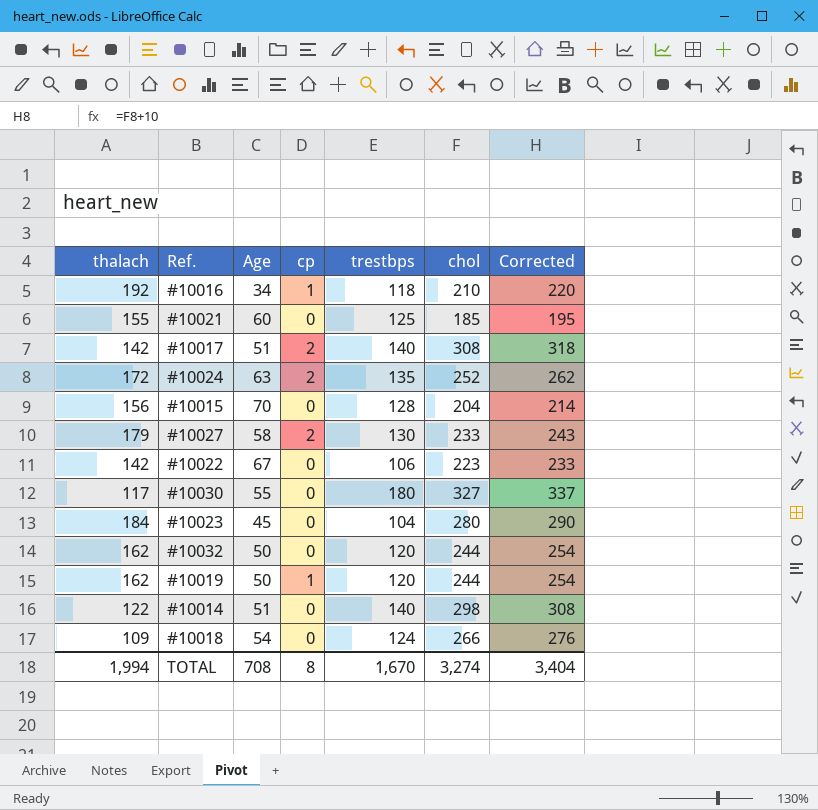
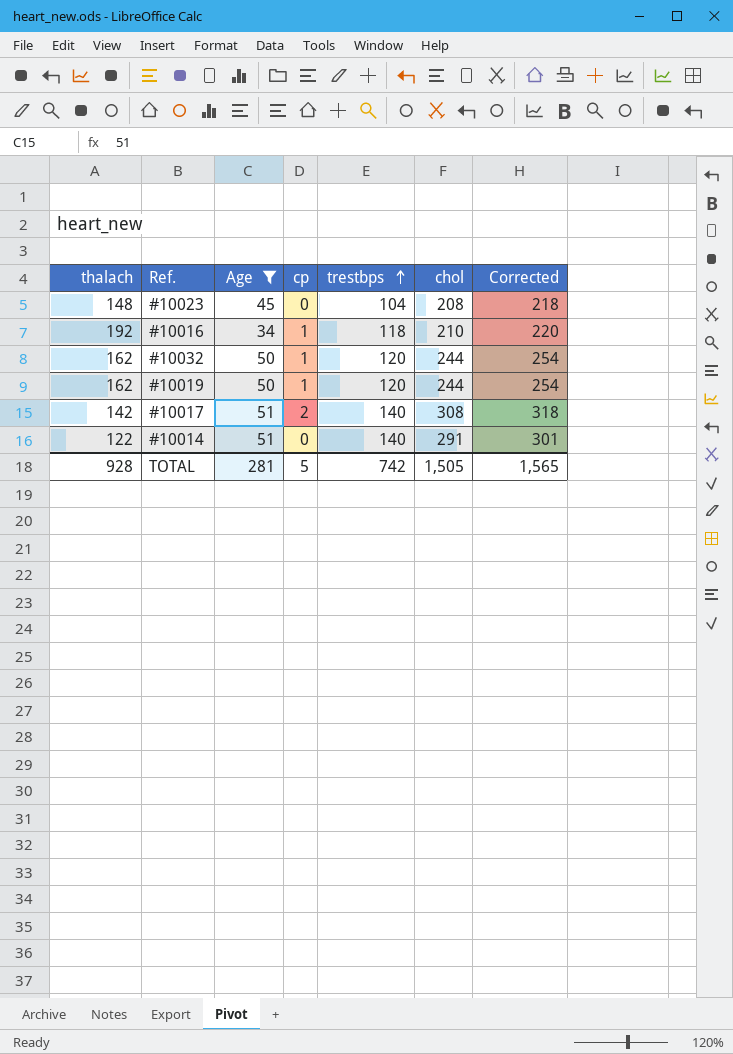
filter: none -> Age <= 51
row order: none -> trestbps ascending
#10023 | thalach: 184 -> 148
#10023 | chol: 280 -> 208
#10023 | Corrected: 290 -> 218
#10032 | cp: 0 -> 1
#10014 | chol: 298 -> 291
#10014 | Corrected: 308 -> 301
TOTAL | thalach: 1,994 -> 928
TOTAL | Age: 708 -> 281
TOTAL | cp: 8 -> 5
TOTAL | trestbps: 1,670 -> 742
TOTAL | chol: 3,274 -> 1,505
TOTAL | Corrected: 3,404 -> 1,565

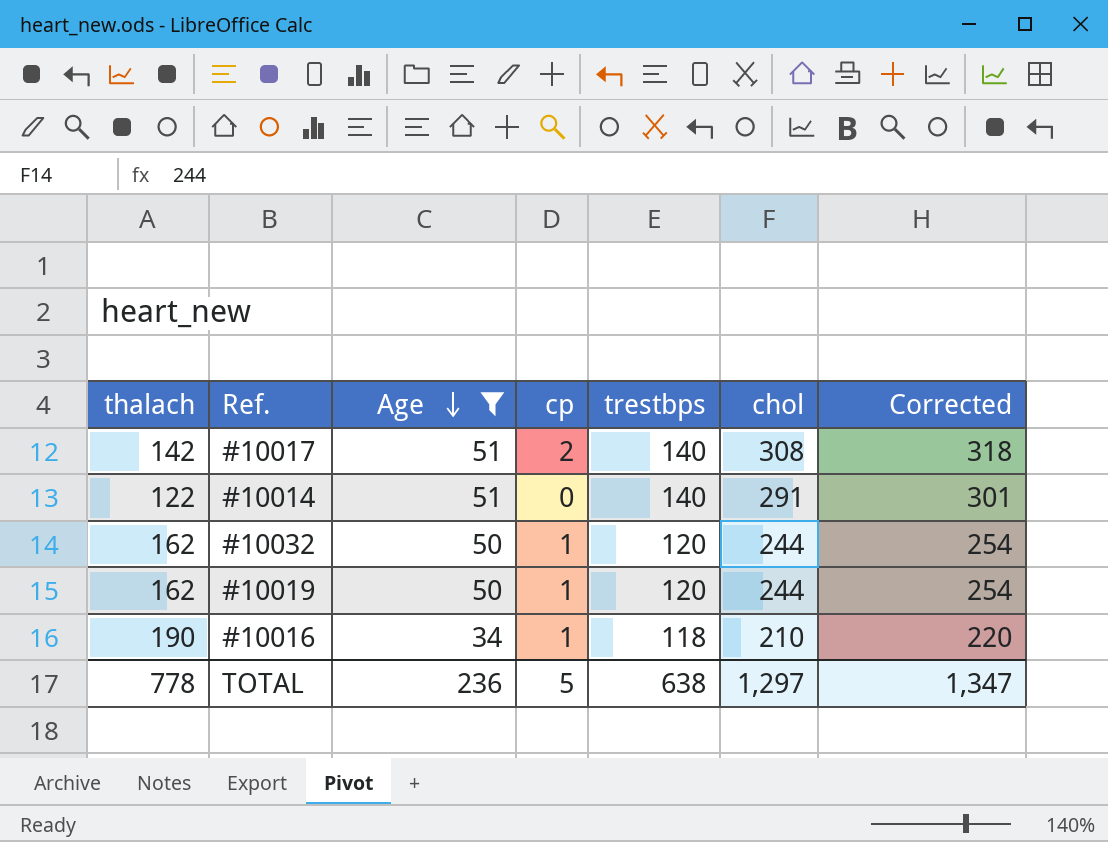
row order: trestbps ascending -> Age descending
row #10023: 148 | 45 | 0 | 104 | 208 | 218 -> none
#10016 | thalach: 192 -> 190
TOTAL | thalach: 928 -> 778
TOTAL | Age: 281 -> 236
TOTAL | trestbps: 742 -> 638
TOTAL | chol: 1,505 -> 1,297
TOTAL | Corrected: 1,565 -> 1,347

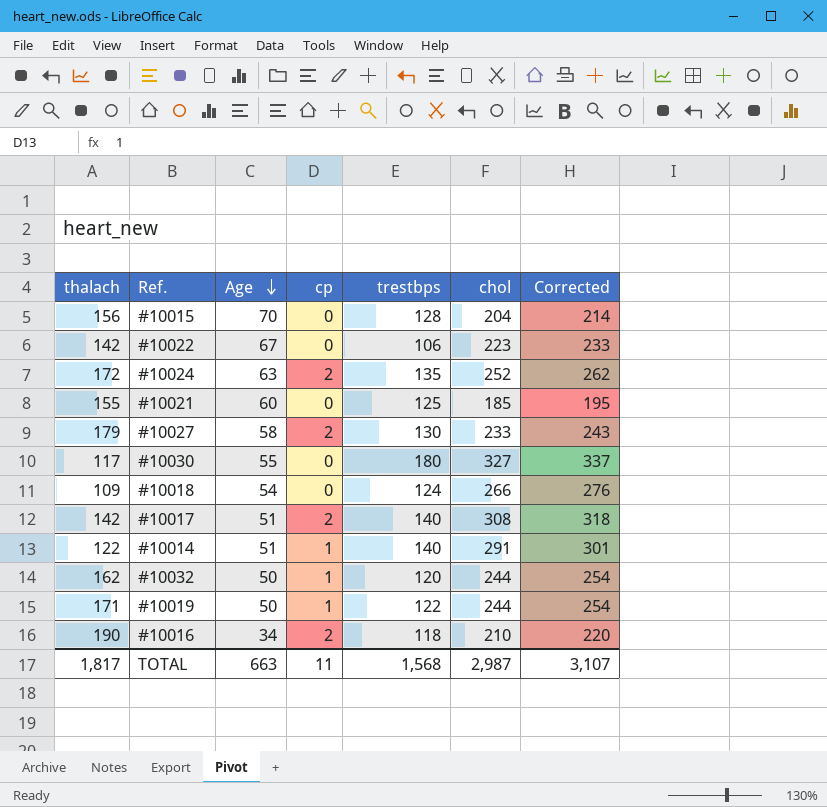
filter: Age <= 51 -> none
#10014 | cp: 0 -> 1
#10019 | thalach: 162 -> 171
#10019 | trestbps: 120 -> 122
#10016 | cp: 1 -> 2
TOTAL | thalach: 778 -> 1,817
TOTAL | Age: 236 -> 663
TOTAL | cp: 5 -> 11
TOTAL | trestbps: 638 -> 1,568
TOTAL | chol: 1,297 -> 2,987
TOTAL | Corrected: 1,347 -> 3,107

